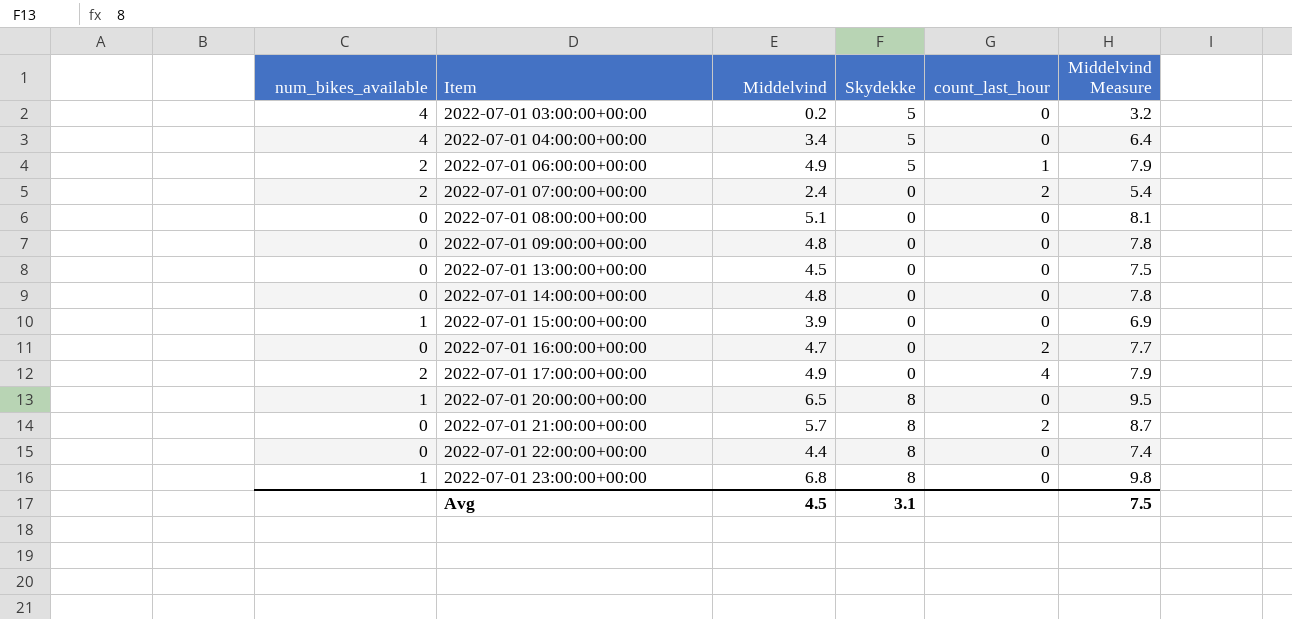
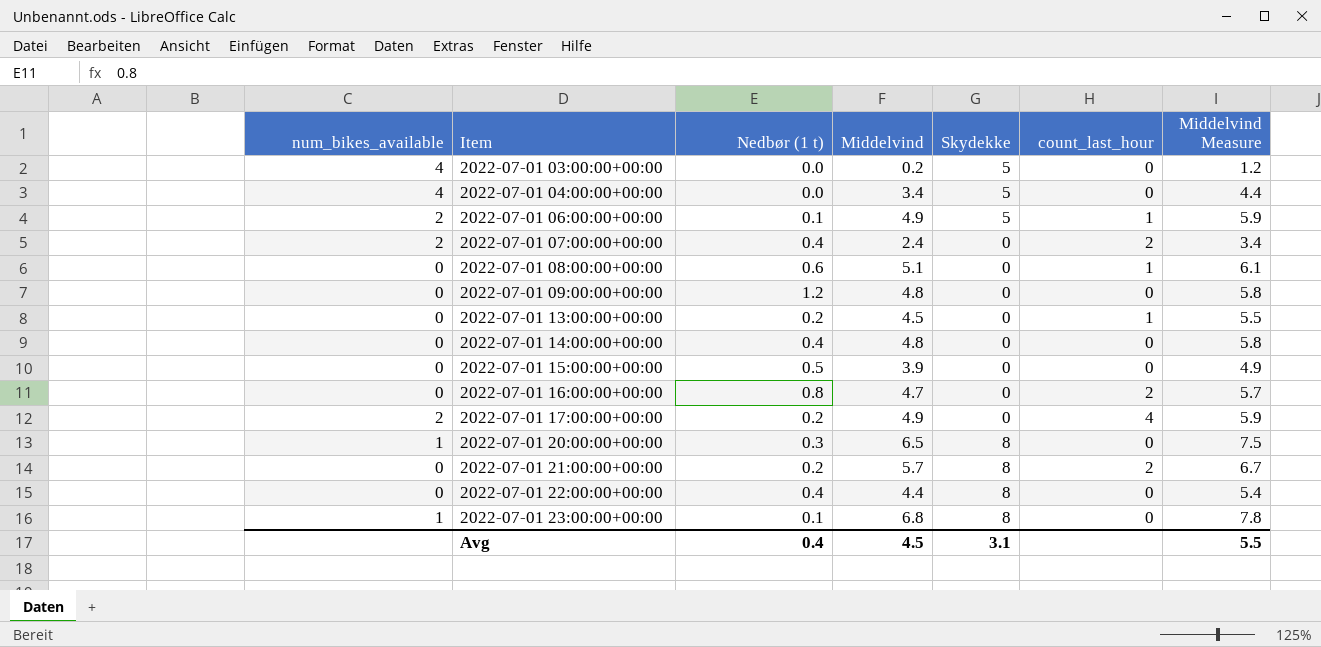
column Nedbør (1 t) | position: none -> 3
column Middelvind Measure | formula: [Middelvind] + 3 -> [Middelvind] + 1
2022-07-01 08:00:00+00:00 | count_last_hour: 0 -> 1
2022-07-01 13:00:00+00:00 | count_last_hour: 0 -> 1
2022-07-01 15:00:00+00:00 | num_bikes_available: 1 -> 0
Avg | Middelvind Measure: 7.5 -> 5.5

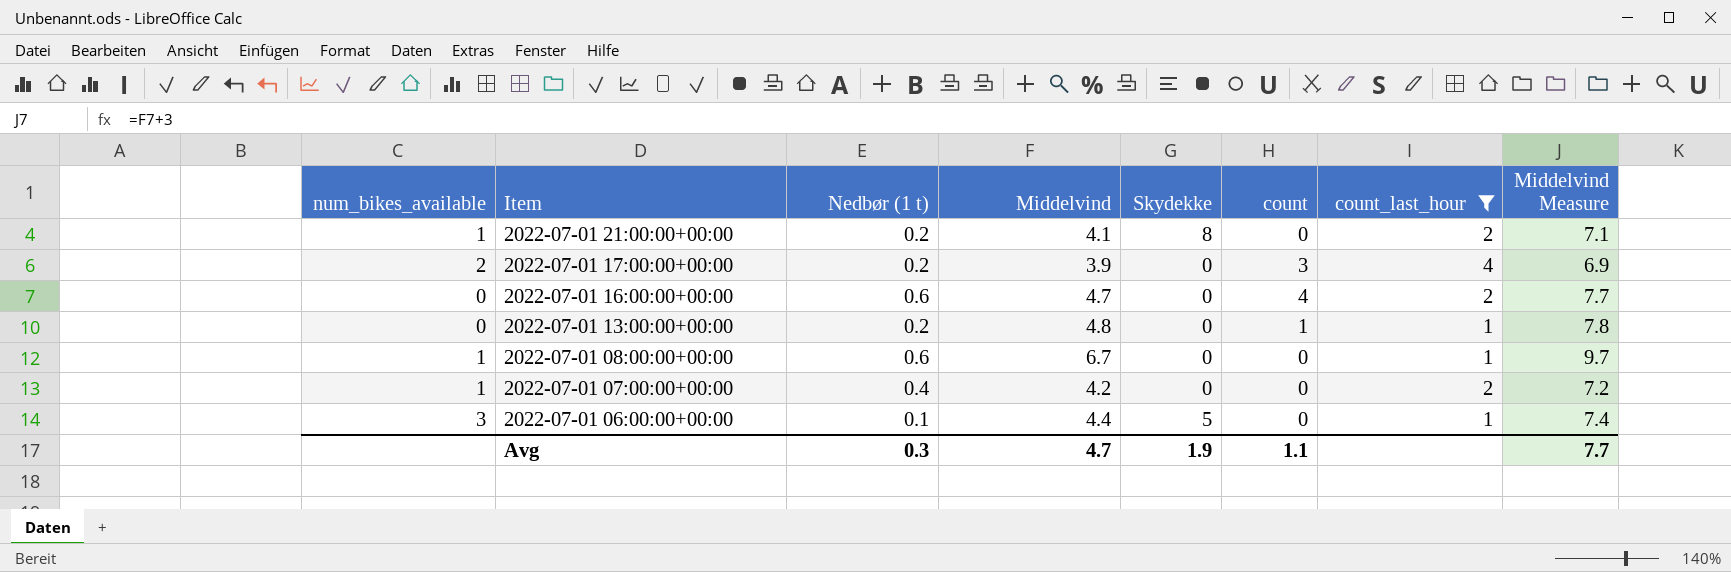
filter: none -> count_last_hour != 0
row order: Item ascending -> Item descending
column count | position: none -> 6
column Middelvind Measure | formula: [Middelvind] + 1 -> [Middelvind] + 3
2022-07-01 21:00:00+00:00 | num_bikes_available: 0 -> 1
2022-07-01 21:00:00+00:00 | Middelvind: 5.7 -> 4.1
2022-07-01 17:00:00+00:00 | Middelvind: 4.9 -> 3.9
2022-07-01 16:00:00+00:00 | Nedbør (1 t): 0.8 -> 0.6
2022-07-01 13:00:00+00:00 | Middelvind: 4.5 -> 4.8
2022-07-01 08:00:00+00:00 | num_bikes_available: 0 -> 1
2022-07-01 08:00:00+00:00 | Middelvind: 5.1 -> 6.7
2022-07-01 07:00:00+00:00 | num_bikes_available: 2 -> 1
2022-07-01 07:00:00+00:00 | Middelvind: 2.4 -> 4.2
2022-07-01 06:00:00+00:00 | num_bikes_available: 2 -> 3
2022-07-01 06:00:00+00:00 | Middelvind: 4.9 -> 4.4
Avg | Nedbør (1 t): 0.4 -> 0.3
Avg | Middelvind: 4.5 -> 4.7
Avg | Skydekke: 3.1 -> 1.9
Avg | Middelvind Measure: 5.5 -> 7.7

